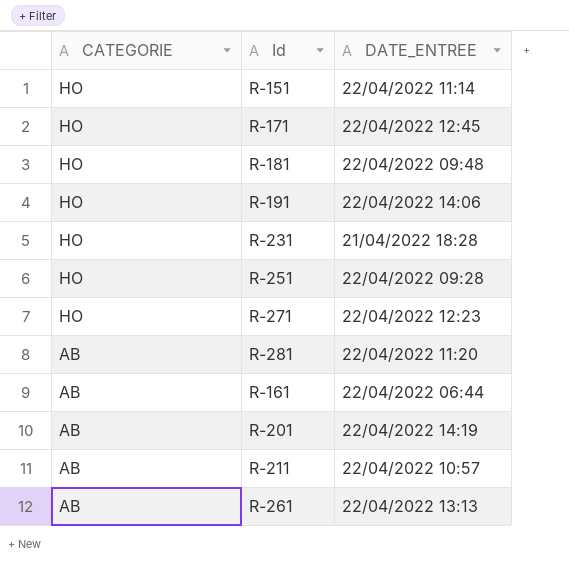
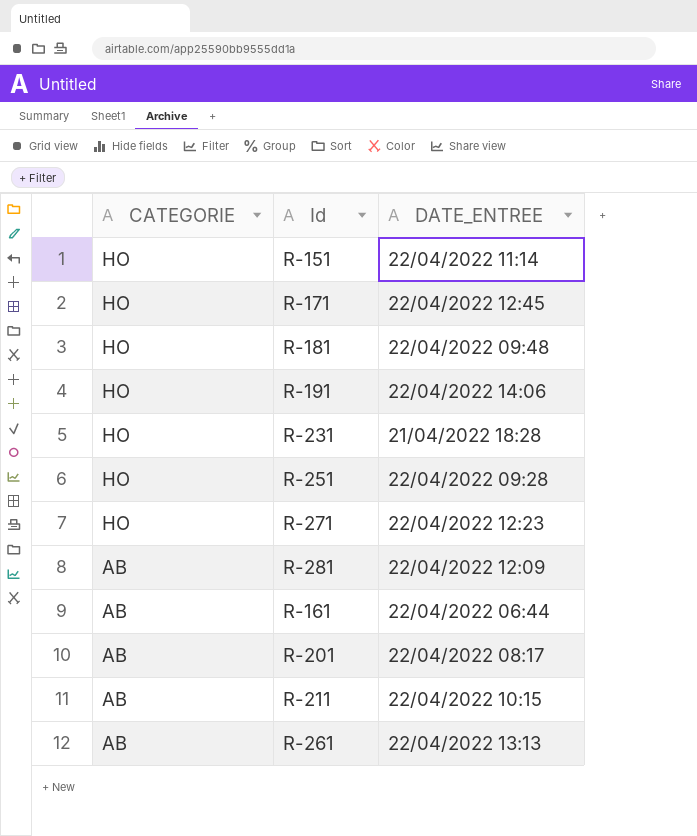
R-281 | DATE_ENTREE: 22/04/2022 11:20 -> 22/04/2022 12:09
R-201 | DATE_ENTREE: 22/04/2022 14:19 -> 22/04/2022 08:17
R-211 | DATE_ENTREE: 22/04/2022 10:57 -> 22/04/2022 10:15

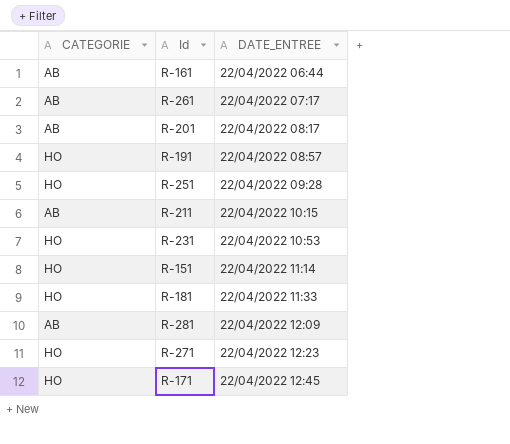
row order: CATEGORIE descending -> DATE_ENTREE ascending
R-261 | DATE_ENTREE: 22/04/2022 13:13 -> 22/04/2022 07:17
R-191 | DATE_ENTREE: 22/04/2022 14:06 -> 22/04/2022 08:57
R-231 | DATE_ENTREE: 21/04/2022 18:28 -> 22/04/2022 10:53
R-181 | DATE_ENTREE: 22/04/2022 09:48 -> 22/04/2022 11:33

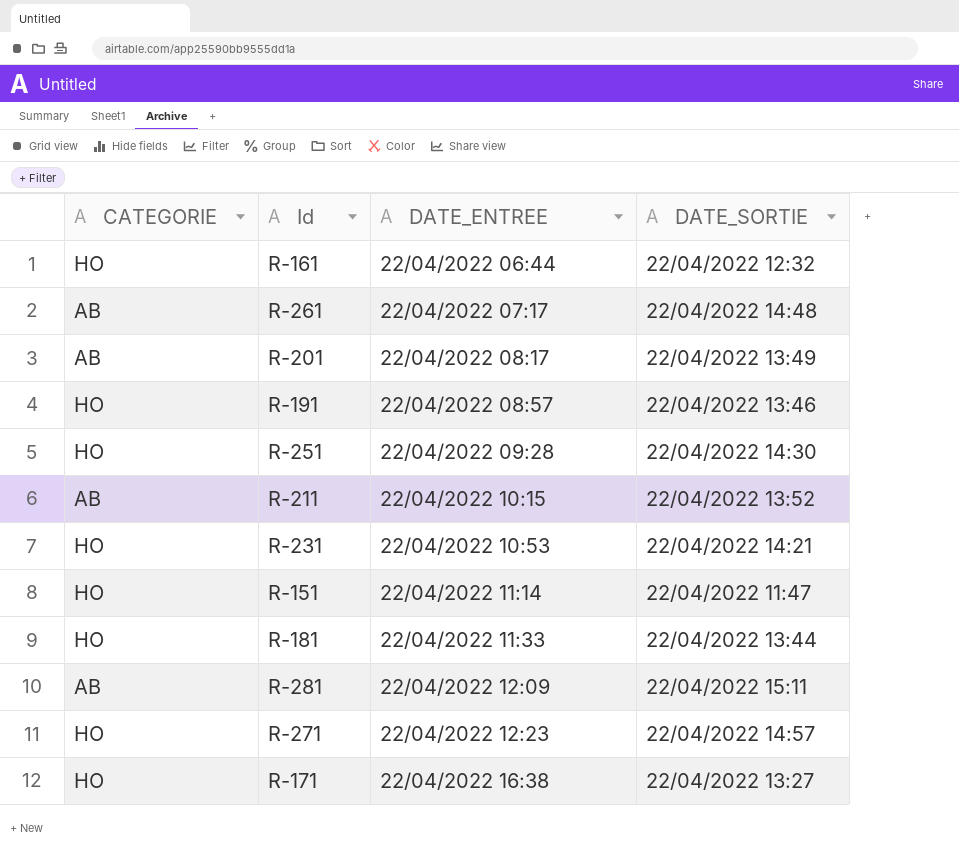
column DATE_SORTIE | position: none -> 4
R-161 | CATEGORIE: AB -> HO
R-171 | DATE_ENTREE: 22/04/2022 12:45 -> 22/04/2022 16:38

